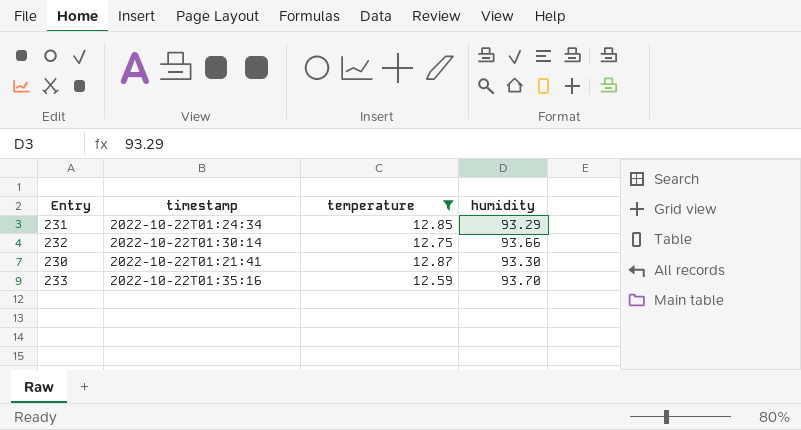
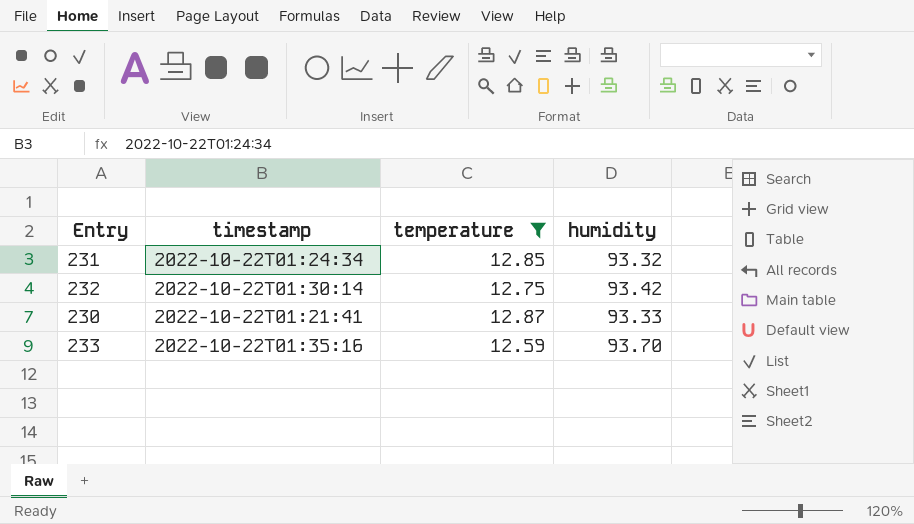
231 | humidity: 93.29 -> 93.32
232 | humidity: 93.66 -> 93.42
230 | humidity: 93.30 -> 93.33

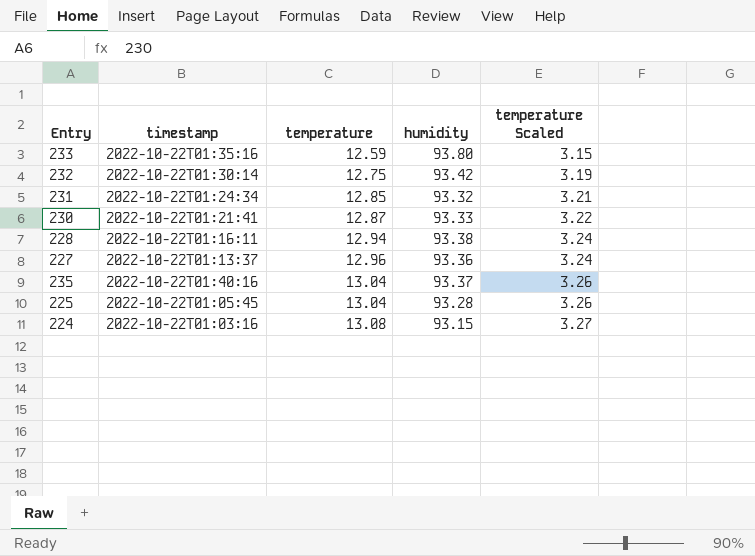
filter: temperature <= 12.87 -> none
row order: none -> temperature ascending
column temperature Scaled | formula: none -> [temperature] * 0.25
233 | humidity: 93.70 -> 93.80

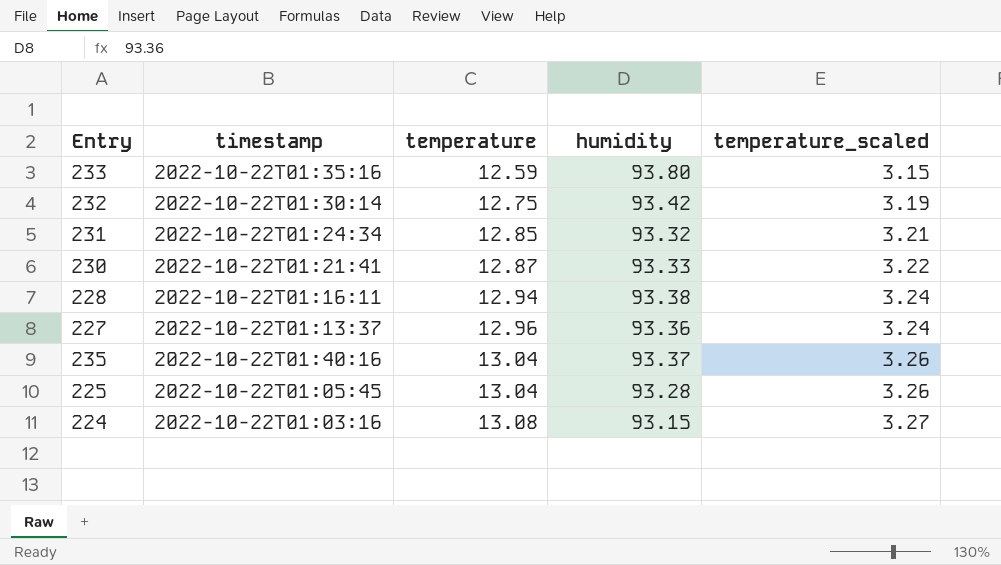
column name: temperature Scaled -> temperature_scaled

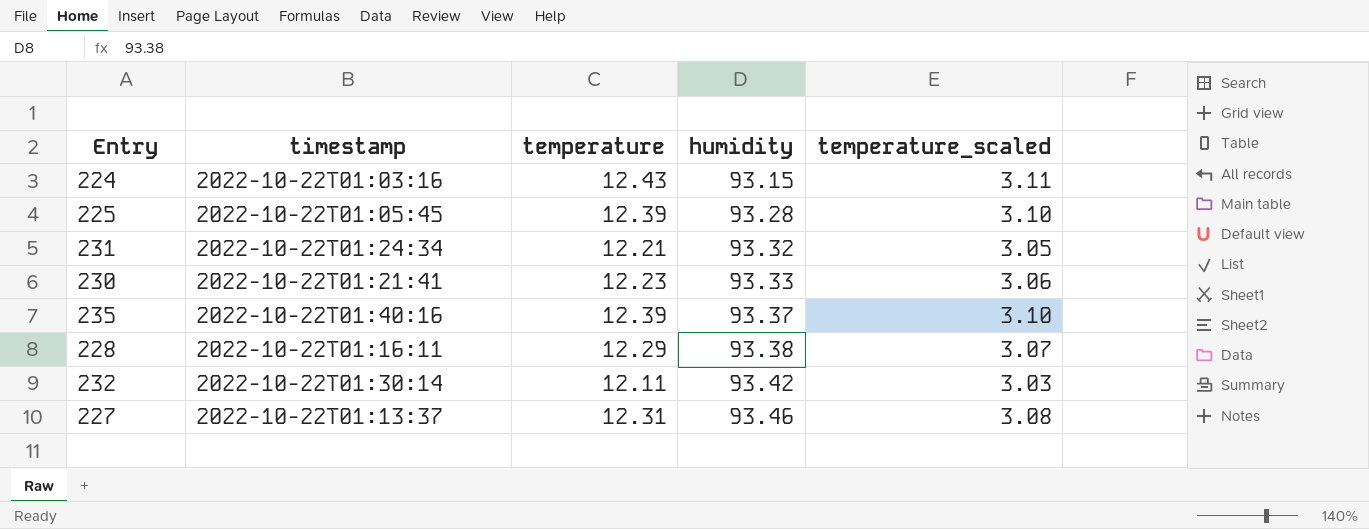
row order: temperature ascending -> humidity ascending
row 233: 2022-10-22T01:35:16 | 12.59 | 93.80 | 3.15 -> none
224 | temperature: 13.08 -> 12.43
224 | temperature_scaled: 3.27 -> 3.11
225 | temperature: 13.04 -> 12.39
225 | temperature_scaled: 3.26 -> 3.10
231 | temperature: 12.85 -> 12.21
231 | temperature_scaled: 3.21 -> 3.05
230 | temperature: 12.87 -> 12.23
230 | temperature_scaled: 3.22 -> 3.06
235 | temperature: 13.04 -> 12.39
235 | temperature_scaled: 3.26 -> 3.10
228 | temperature: 12.94 -> 12.29
228 | temperature_scaled: 3.24 -> 3.07
232 | temperature: 12.75 -> 12.11
232 | temperature_scaled: 3.19 -> 3.03
227 | temperature: 12.96 -> 12.31
227 | humidity: 93.36 -> 93.46
227 | temperature_scaled: 3.24 -> 3.08

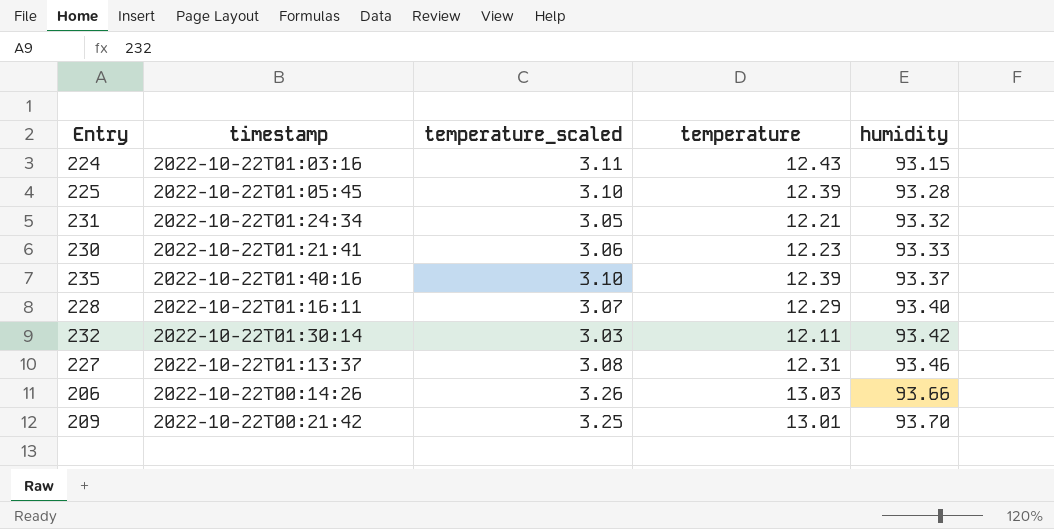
column temperature_scaled | position: 5 -> 3
228 | humidity: 93.38 -> 93.40
row 206: none -> 2022-10-22T00:14:26 | 3.26 | 13.03 | 93.66
row 209: none -> 2022-10-22T00:21:42 | 3.25 | 13.01 | 93.70

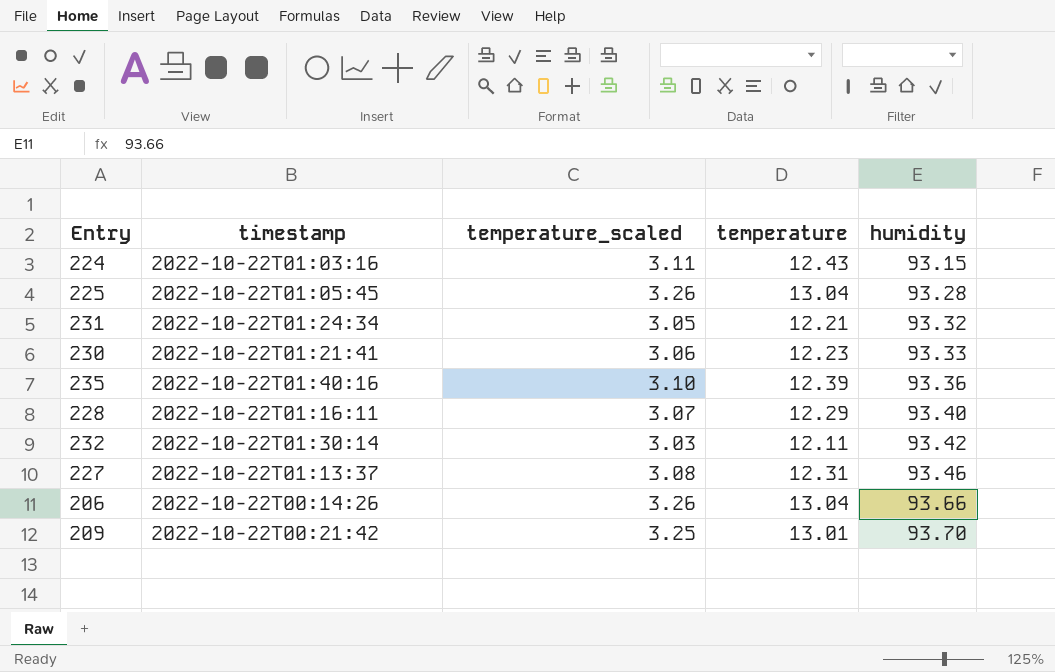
225 | temperature_scaled: 3.10 -> 3.26
225 | temperature: 12.39 -> 13.04
235 | humidity: 93.37 -> 93.36
206 | temperature: 13.03 -> 13.04

